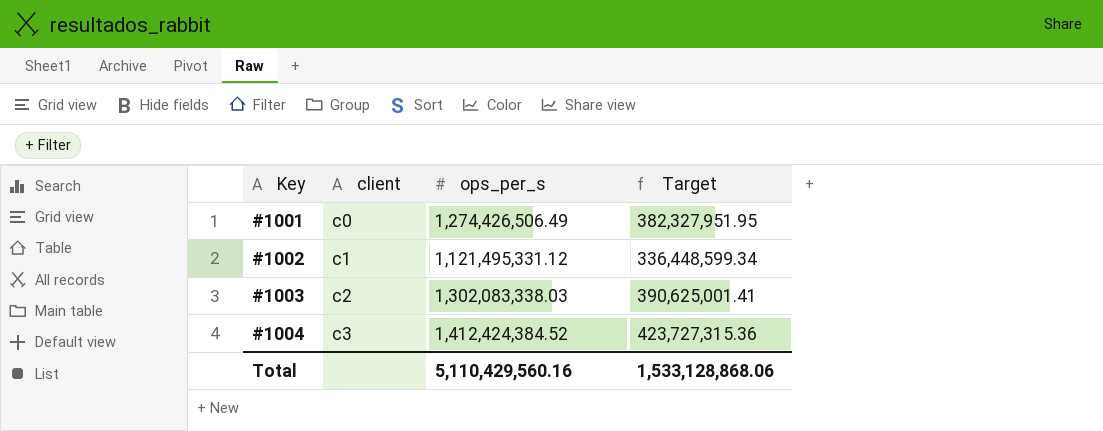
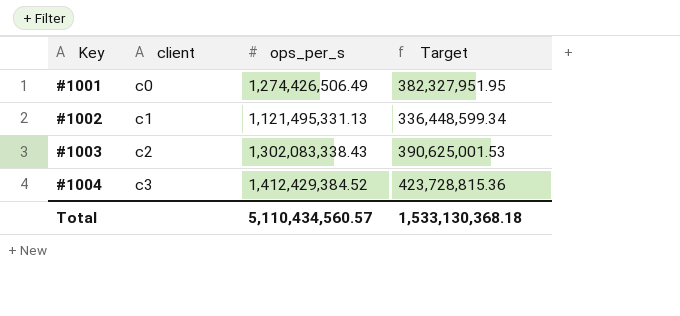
#1002 | ops_per_s: 1,121,495,331.12 -> 1,121,495,331.13
#1003 | ops_per_s: 1,302,083,338.03 -> 1,302,083,338.43
#1003 | Target: 390,625,001.41 -> 390,625,001.53
#1004 | ops_per_s: 1,412,424,384.52 -> 1,412,429,384.52
#1004 | Target: 423,727,315.36 -> 423,728,815.36
Total | ops_per_s: 5,110,429,560.16 -> 5,110,434,560.57
Total | Target: 1,533,128,868.06 -> 1,533,130,368.18

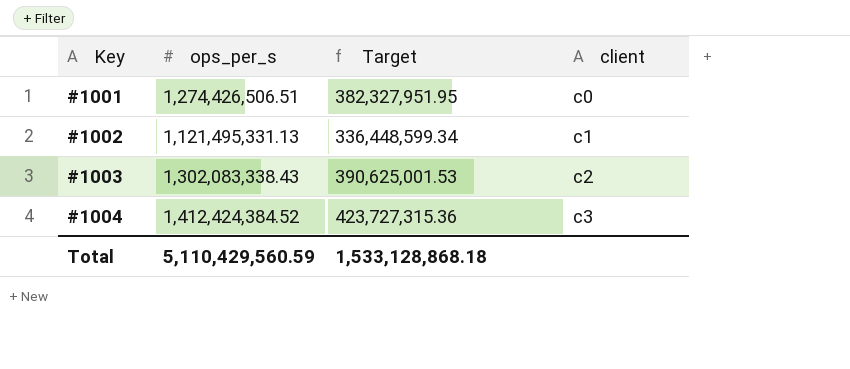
column client | position: 2 -> 4
#1001 | ops_per_s: 1,274,426,506.49 -> 1,274,426,506.51
#1004 | ops_per_s: 1,412,429,384.52 -> 1,412,424,384.52
#1004 | Target: 423,728,815.36 -> 423,727,315.36
Total | ops_per_s: 5,110,434,560.57 -> 5,110,429,560.59
Total | Target: 1,533,130,368.18 -> 1,533,128,868.18

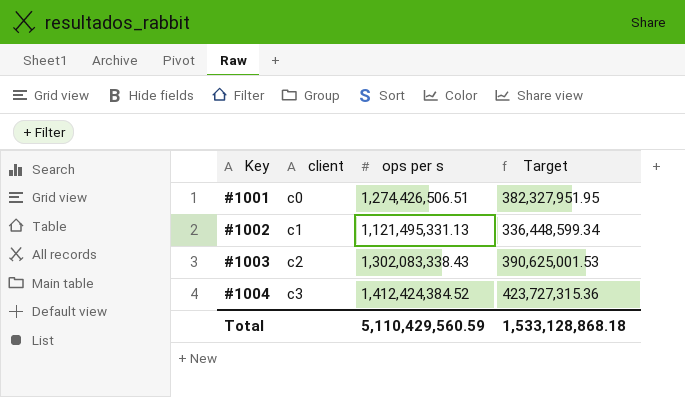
column client | position: 4 -> 2
column name: ops_per_s -> ops per s

